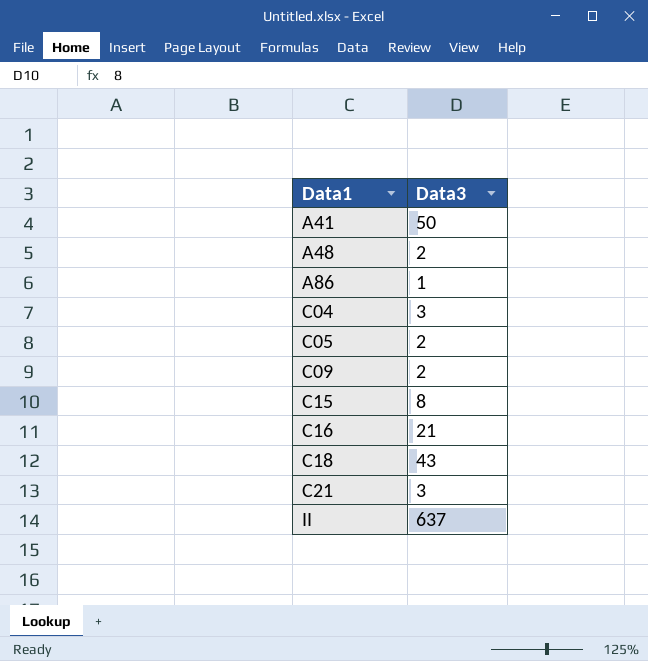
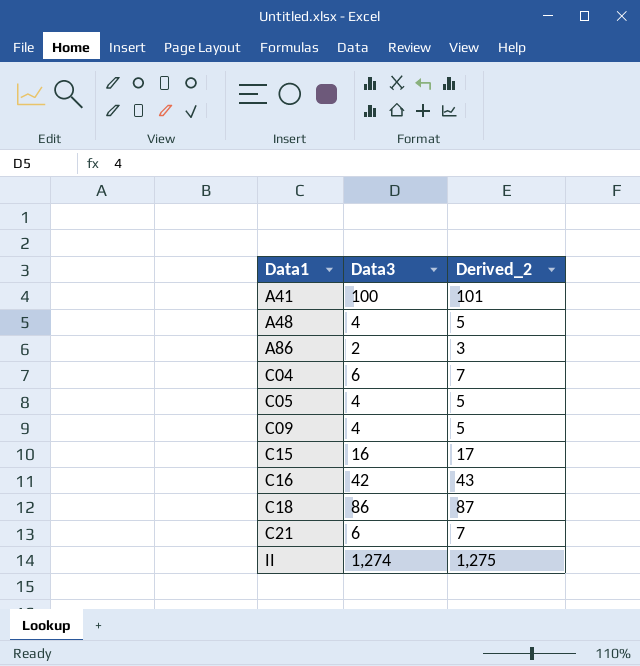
column Derived_2 | formula: none -> [Data3] + 1
A41 | Data3: 50 -> 100
A48 | Data3: 2 -> 4
A86 | Data3: 1 -> 2
C04 | Data3: 3 -> 6
C05 | Data3: 2 -> 4
C09 | Data3: 2 -> 4
C15 | Data3: 8 -> 16
C16 | Data3: 21 -> 42
C18 | Data3: 43 -> 86
C21 | Data3: 3 -> 6
II | Data3: 637 -> 1,274

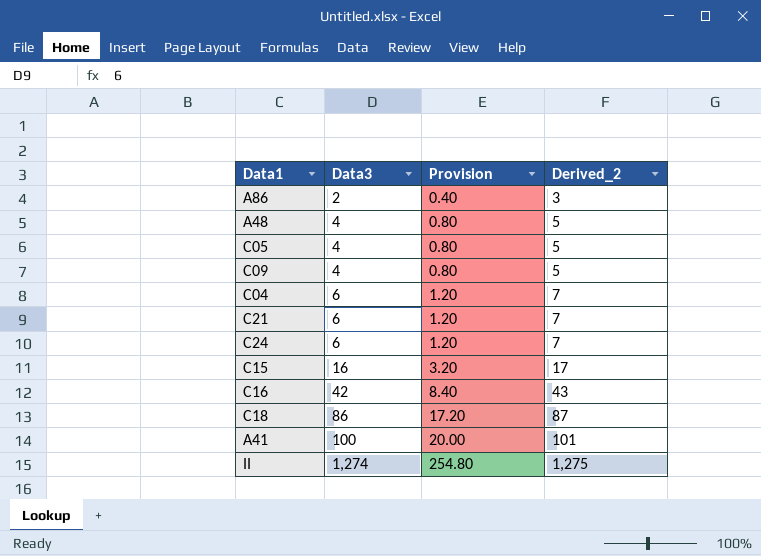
row order: Data1 ascending -> Data3 ascending
column Provision | formula: none -> [Data3] * 0.2
row C24: none -> 6 | 1.20 | 7

